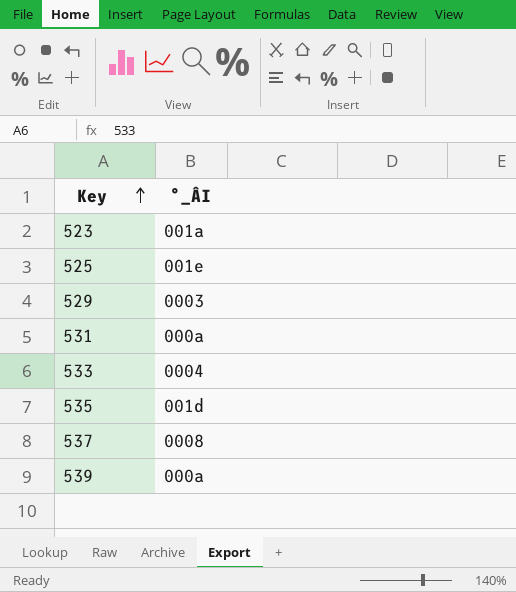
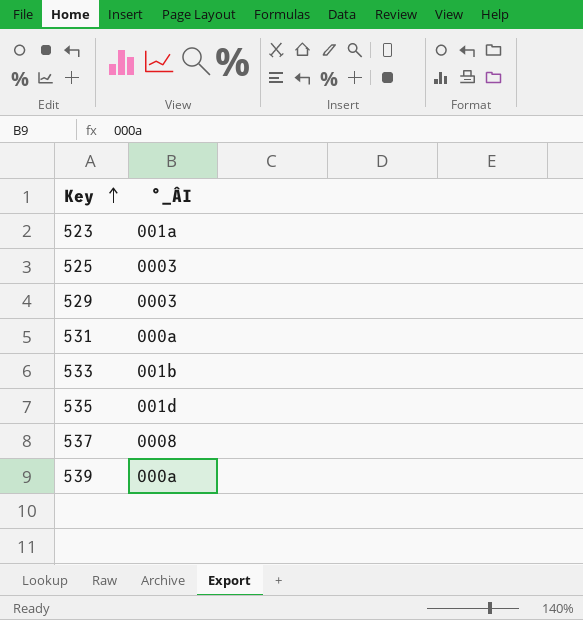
525 | °_ÂI: 001e -> 0003
533 | °_ÂI: 0004 -> 001b

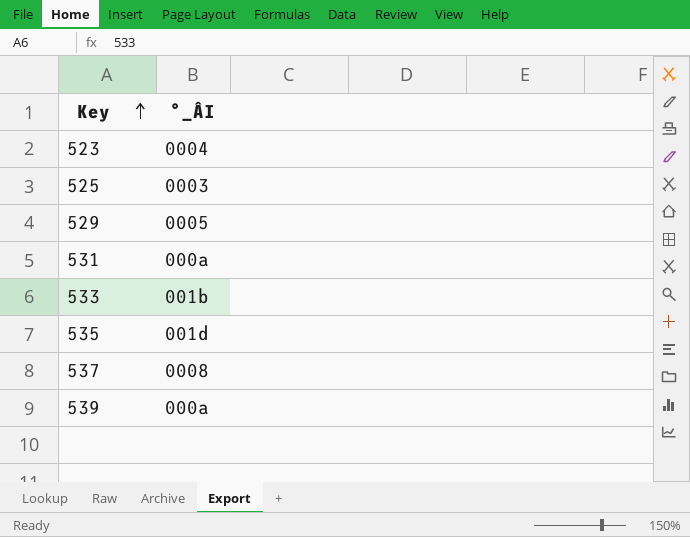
523 | °_ÂI: 001a -> 0004
529 | °_ÂI: 0003 -> 0005

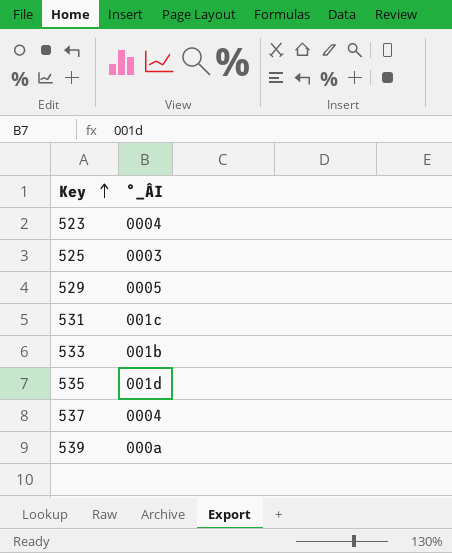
531 | °_ÂI: 000a -> 001c
537 | °_ÂI: 0008 -> 0004

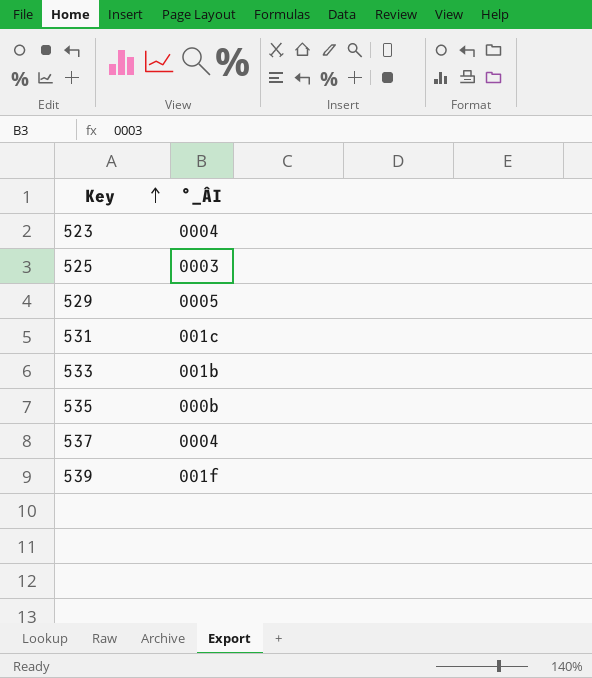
535 | °_ÂI: 001d -> 000b
539 | °_ÂI: 000a -> 001f

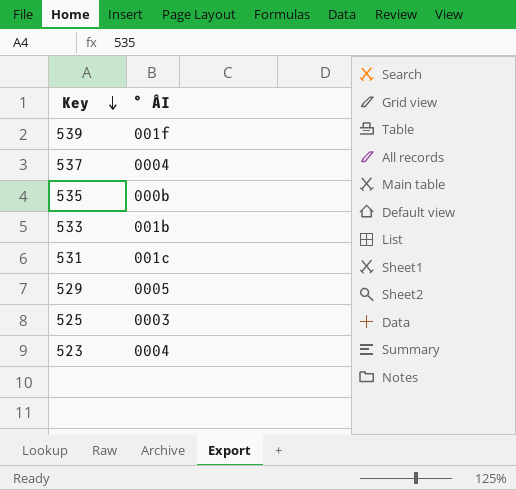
row order: Key ascending -> Key descending
column name: °_ÂI -> ° ÂI

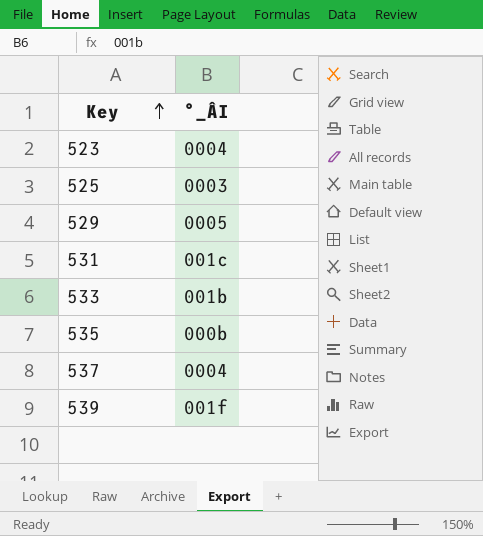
row order: Key descending -> Key ascending
column name: ° ÂI -> °_ÂI

